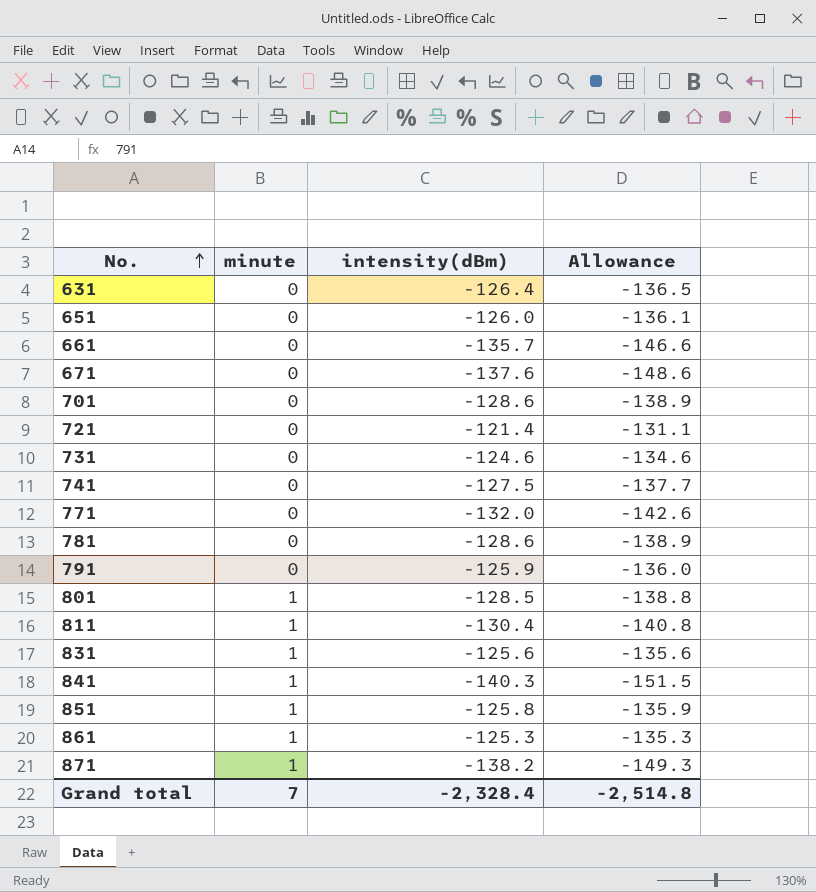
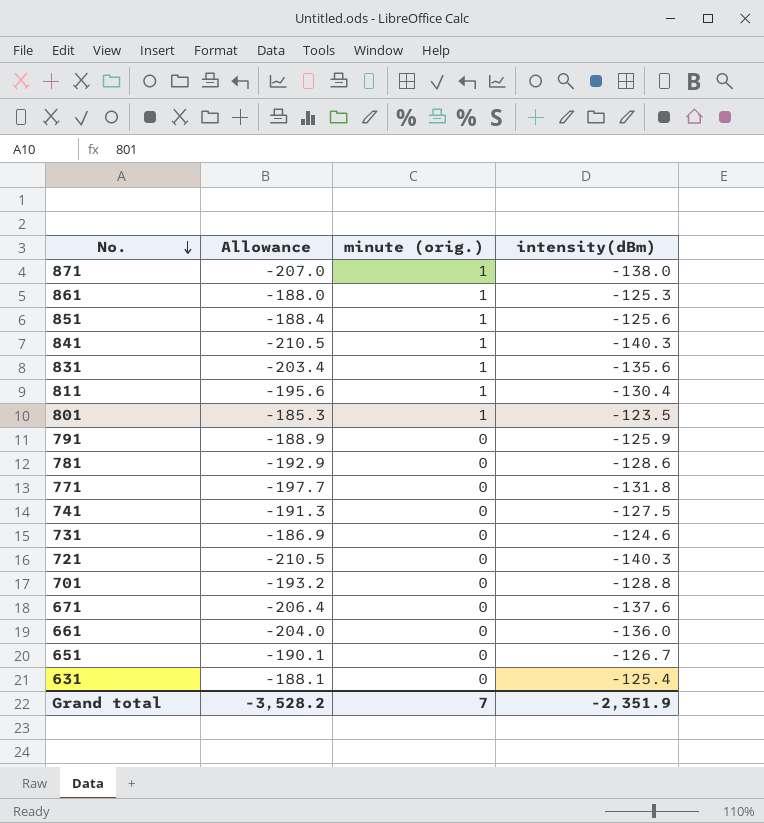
row order: No. ascending -> No. descending
column Allowance | formula: [intensity(dBm)] * 1.08 -> [intensity(dBm)] * 1.5
column Allowance | position: 4 -> 2
column name: minute -> minute (orig.)
871 | intensity(dBm): -138.2 -> -138.0
851 | intensity(dBm): -125.8 -> -125.6
831 | intensity(dBm): -125.6 -> -135.6
801 | intensity(dBm): -128.5 -> -123.5
771 | intensity(dBm): -132.0 -> -131.8
721 | intensity(dBm): -121.4 -> -140.3
701 | intensity(dBm): -128.6 -> -128.8
661 | intensity(dBm): -135.7 -> -136.0
651 | intensity(dBm): -126.0 -> -126.7
631 | intensity(dBm): -126.4 -> -125.4
Grand total | Allowance: -2,514.8 -> -3,528.2
Grand total | intensity(dBm): -2,328.4 -> -2,351.9

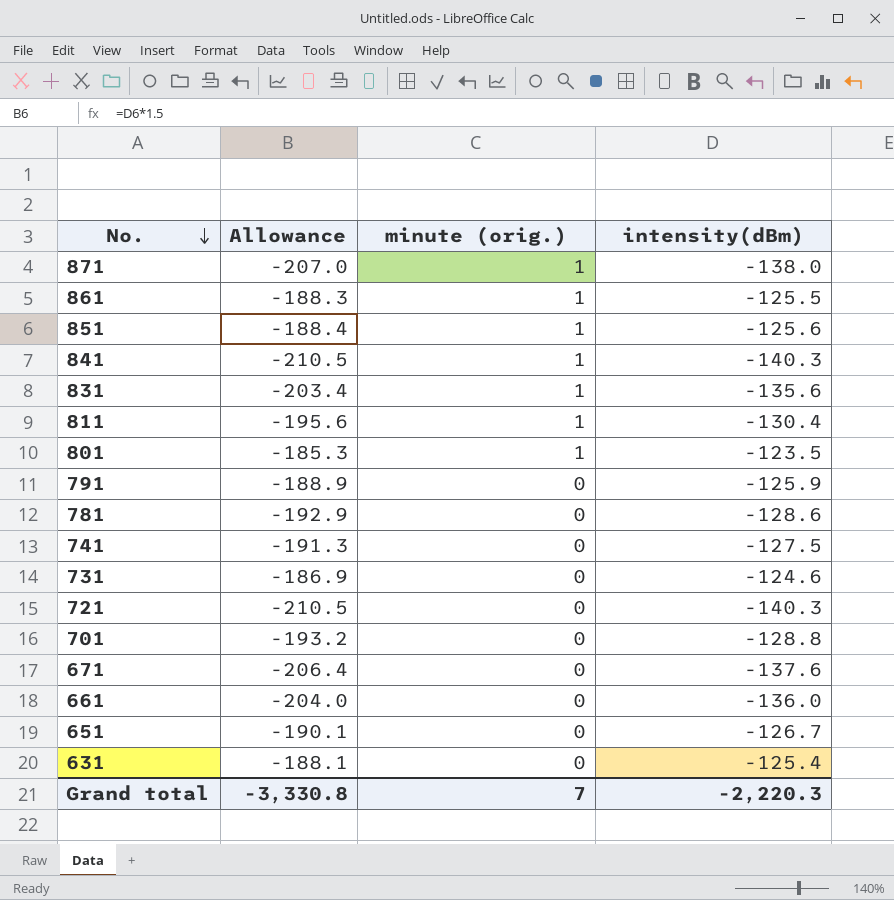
row 771: -197.7 | 0 | -131.8 -> none
861 | Allowance: -188.0 -> -188.3
861 | intensity(dBm): -125.3 -> -125.5
Grand total | Allowance: -3,528.2 -> -3,330.8
Grand total | intensity(dBm): -2,351.9 -> -2,220.3

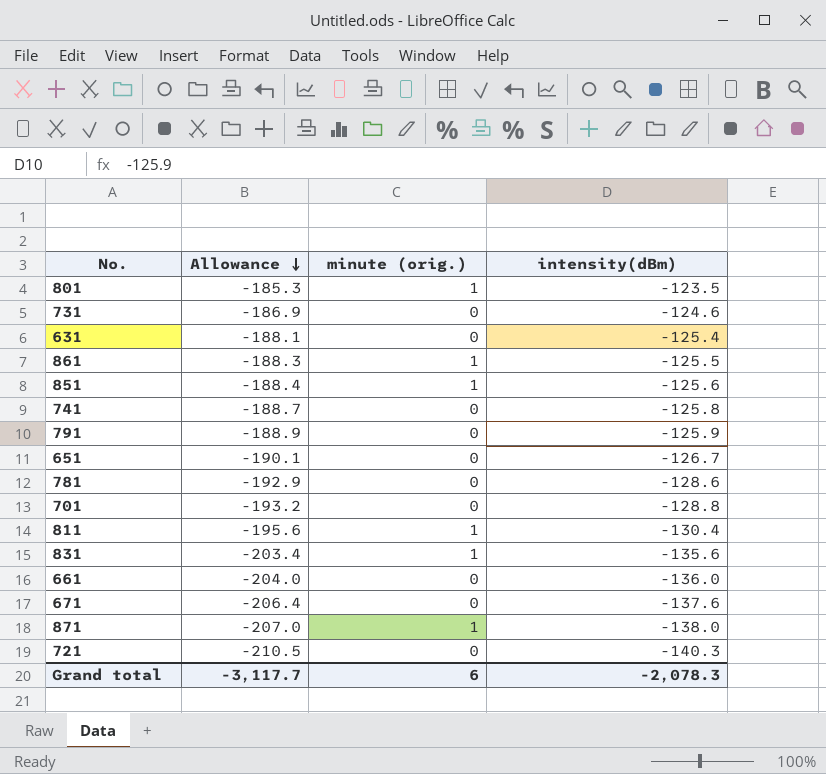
row order: No. descending -> Allowance descending
row 841: -210.5 | 1 | -140.3 -> none
741 | Allowance: -191.3 -> -188.7
741 | intensity(dBm): -127.5 -> -125.8
Grand total | Allowance: -3,330.8 -> -3,117.7
Grand total | minute (orig.): 7 -> 6
Grand total | intensity(dBm): -2,220.3 -> -2,078.3

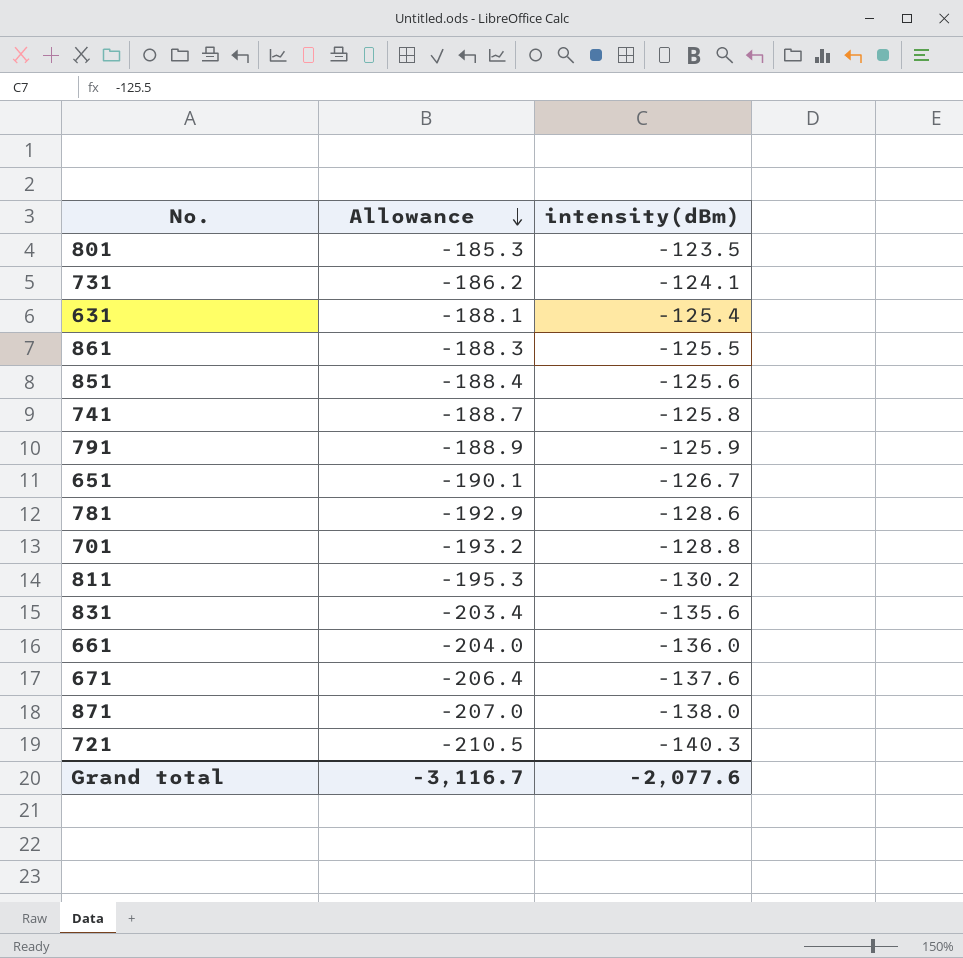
column minute (orig.) | position: 3 -> none
731 | Allowance: -186.9 -> -186.2
731 | intensity(dBm): -124.6 -> -124.1
811 | Allowance: -195.6 -> -195.3
811 | intensity(dBm): -130.4 -> -130.2
Grand total | Allowance: -3,117.7 -> -3,116.7
Grand total | intensity(dBm): -2,078.3 -> -2,077.6

